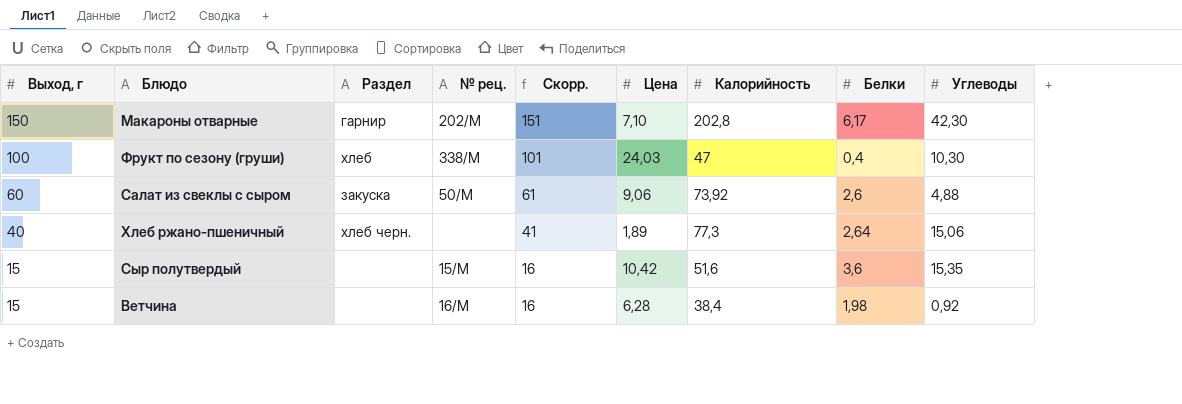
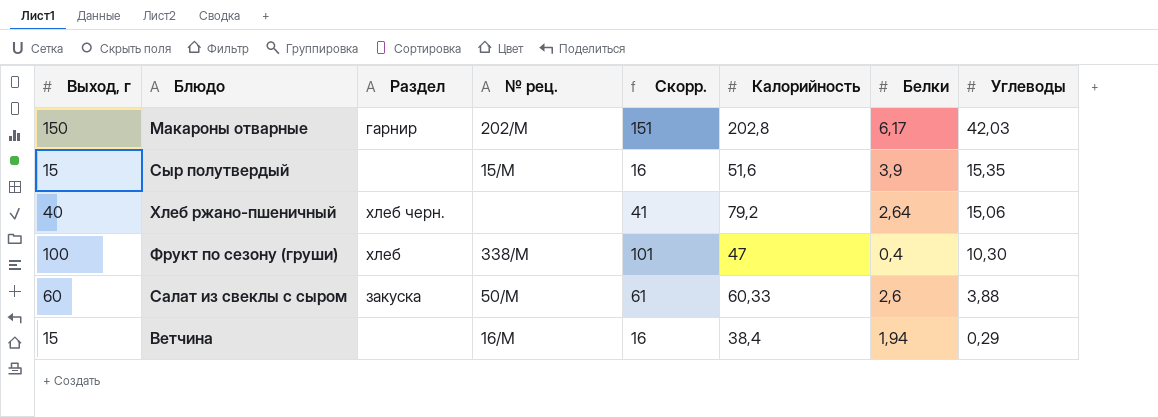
row order: Выход, г descending -> Углеводы descending
column Цена | position: 6 -> none
Макароны отварные | Углеводы: 42,30 -> 42,03
Сыр полутвердый | Белки: 3,6 -> 3,9
Хлеб ржано-пшеничный | Калорийность: 77,3 -> 79,2
Салат из свеклы с сыром | Калорийность: 73,92 -> 60,33
Салат из свеклы с сыром | Углеводы: 4,88 -> 3,88
Ветчина | Белки: 1,98 -> 1,94
Ветчина | Углеводы: 0,92 -> 0,29

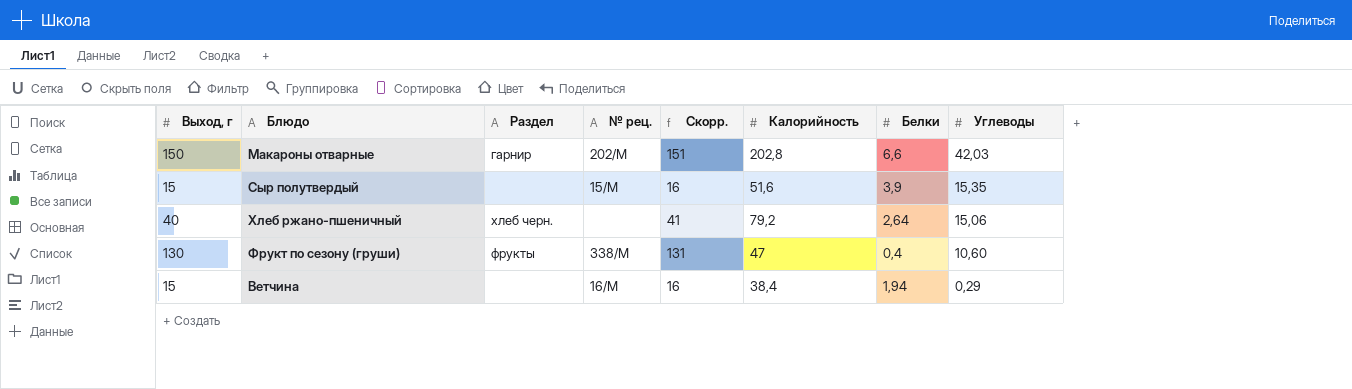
row Салат из свеклы с сыром: 60 | закуска | 50/М | 61 | 60,33 | 2,6 | 3,88 -> none
Макароны отварные | Белки: 6,17 -> 6,6
Фрукт по сезону (груши) | Выход, г: 100 -> 130
Фрукт по сезону (груши) | Раздел: хлеб -> фрукты
Фрукт по сезону (груши) | Скорр.: 101 -> 131
Фрукт по сезону (груши) | Углеводы: 10,30 -> 10,60

